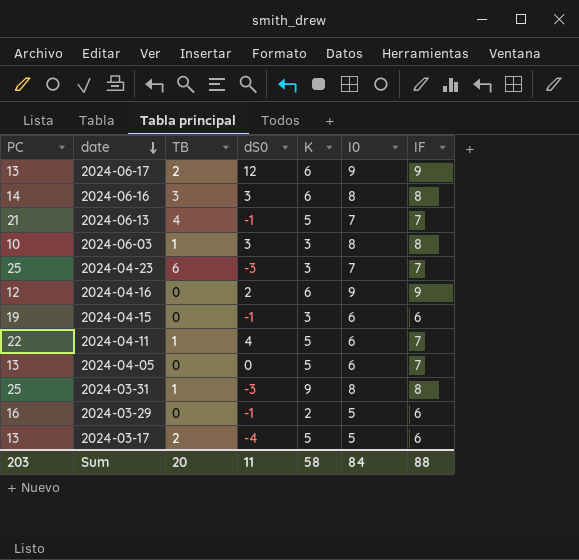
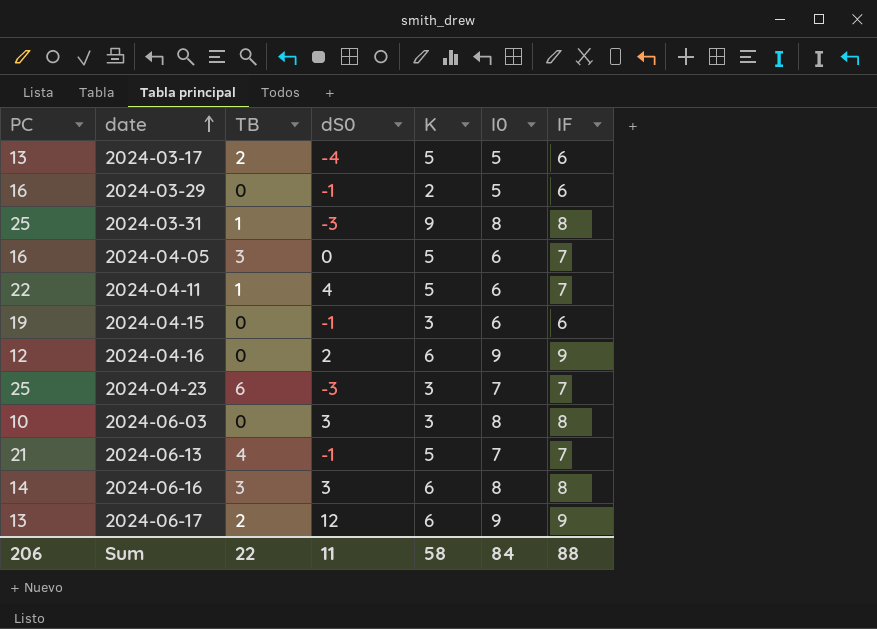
row order: date descending -> date ascending
2024-04-05 | PC: 13 -> 16
2024-04-05 | TB: 0 -> 3
2024-06-03 | TB: 1 -> 0
Sum | PC: 203 -> 206
Sum | TB: 20 -> 22

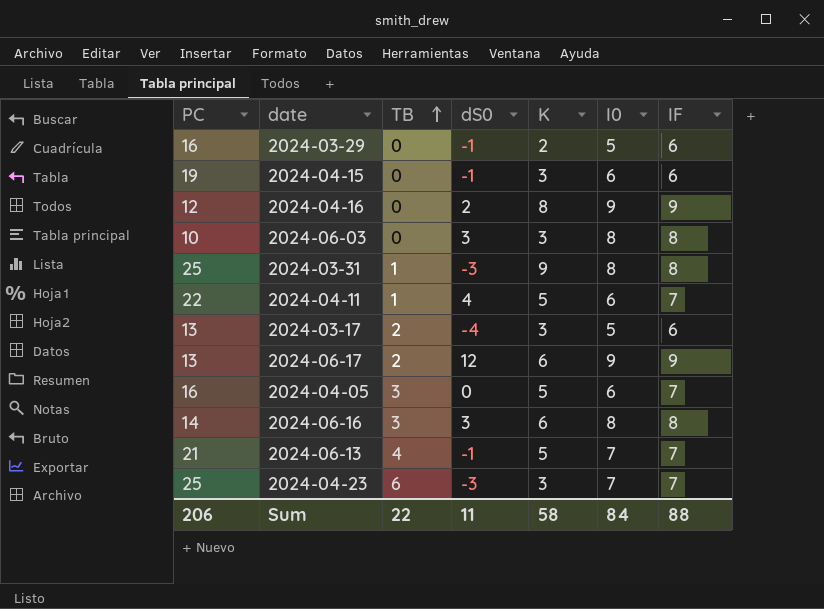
row order: date ascending -> TB ascending
2024-04-16 | K: 6 -> 8
2024-03-17 | K: 5 -> 3

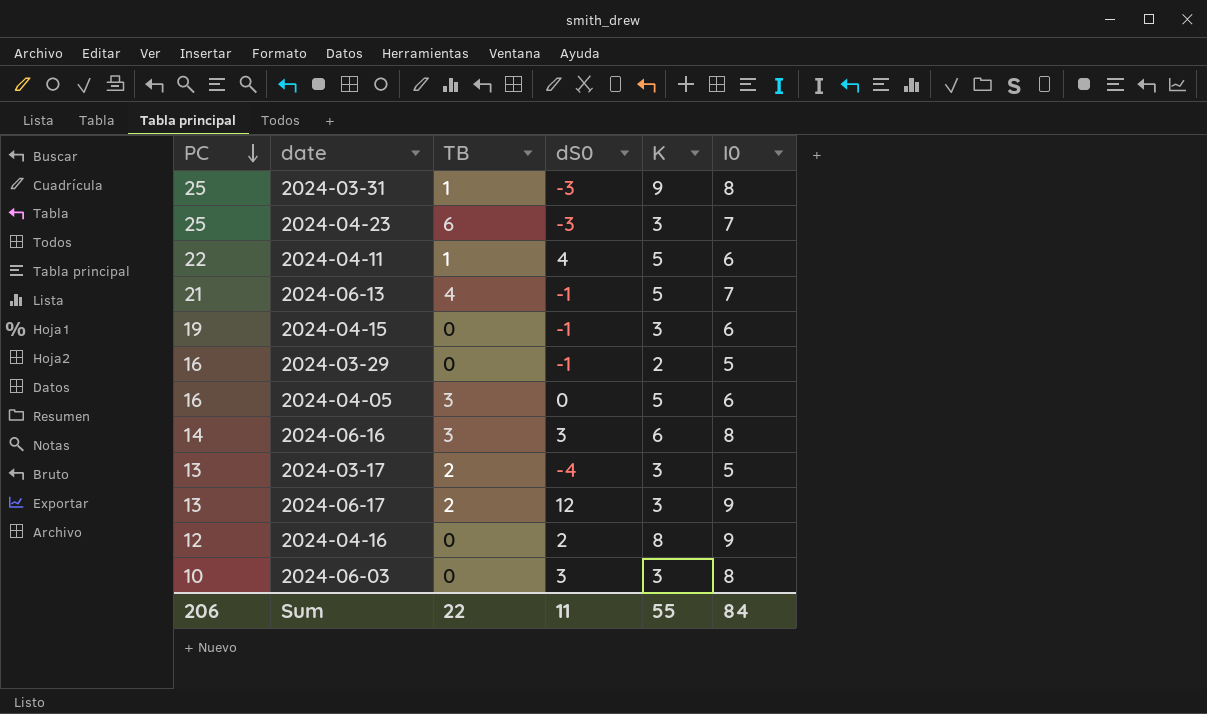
row order: TB ascending -> PC descending
column IF | position: 7 -> none
2024-06-17 | K: 6 -> 3
Sum | K: 58 -> 55

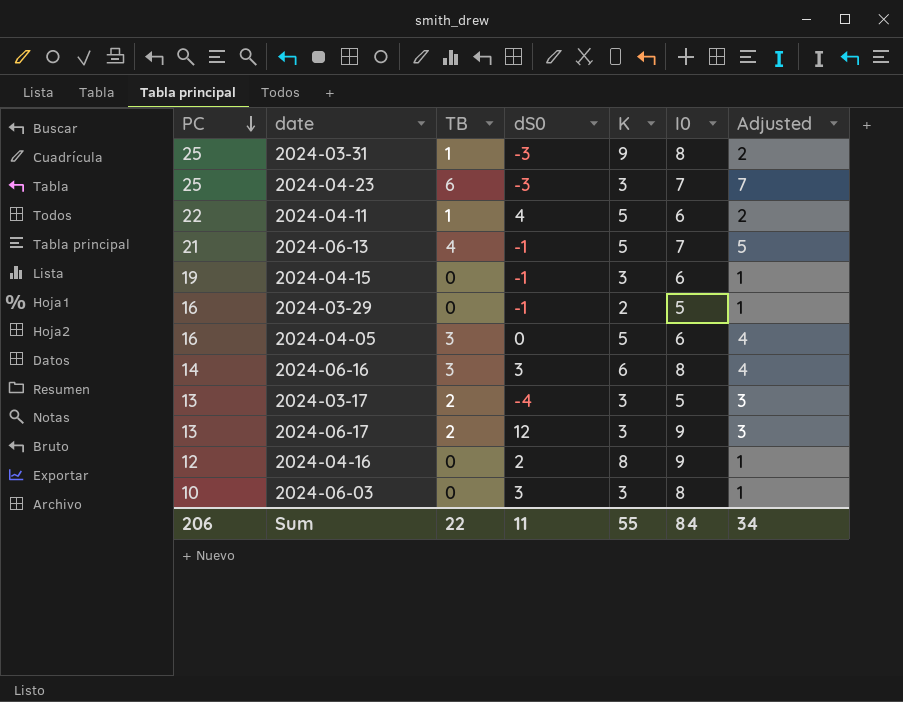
column Adjusted | formula: none -> [TB] + 1

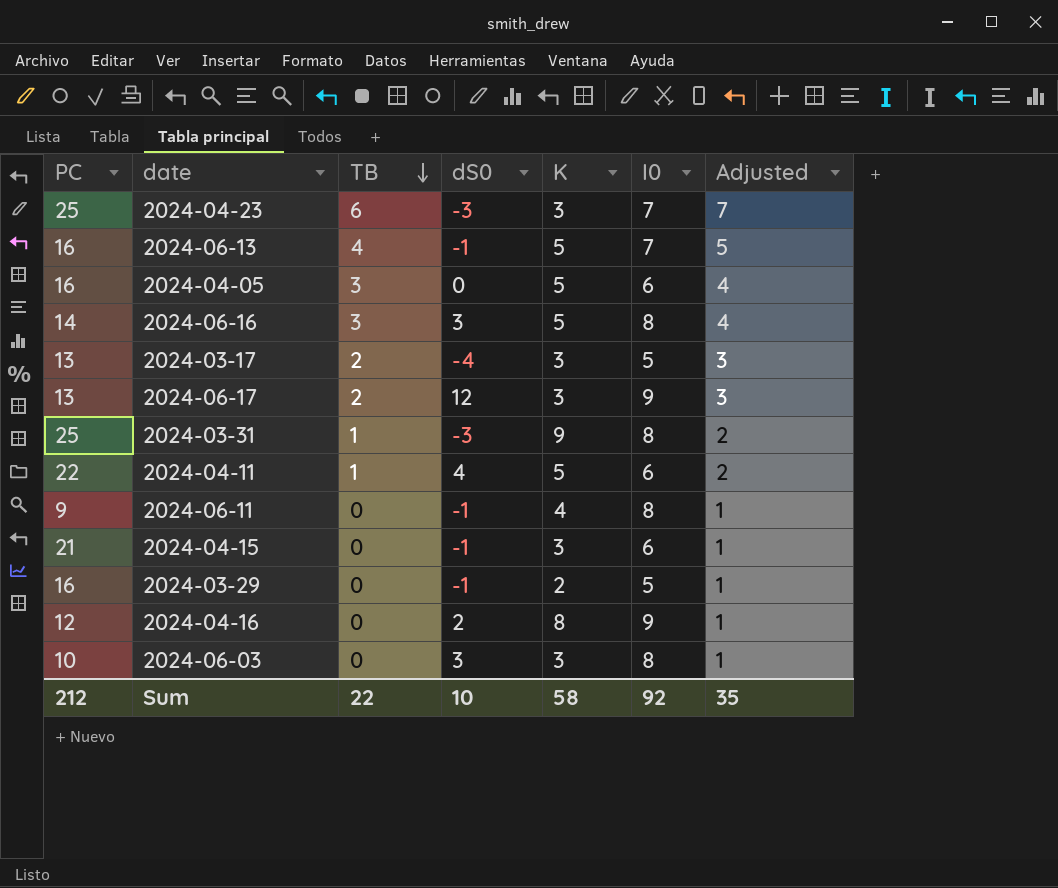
row order: PC descending -> TB descending
2024-06-13 | PC: 21 -> 16
2024-06-16 | K: 6 -> 5
row 2024-06-11: none -> 9 | 0 | -1 | 4 | 8 | 1
2024-04-15 | PC: 19 -> 21
Sum | PC: 206 -> 212
Sum | dS0: 11 -> 10
Sum | K: 55 -> 58
Sum | I0: 84 -> 92
Sum | Adjusted: 34 -> 35

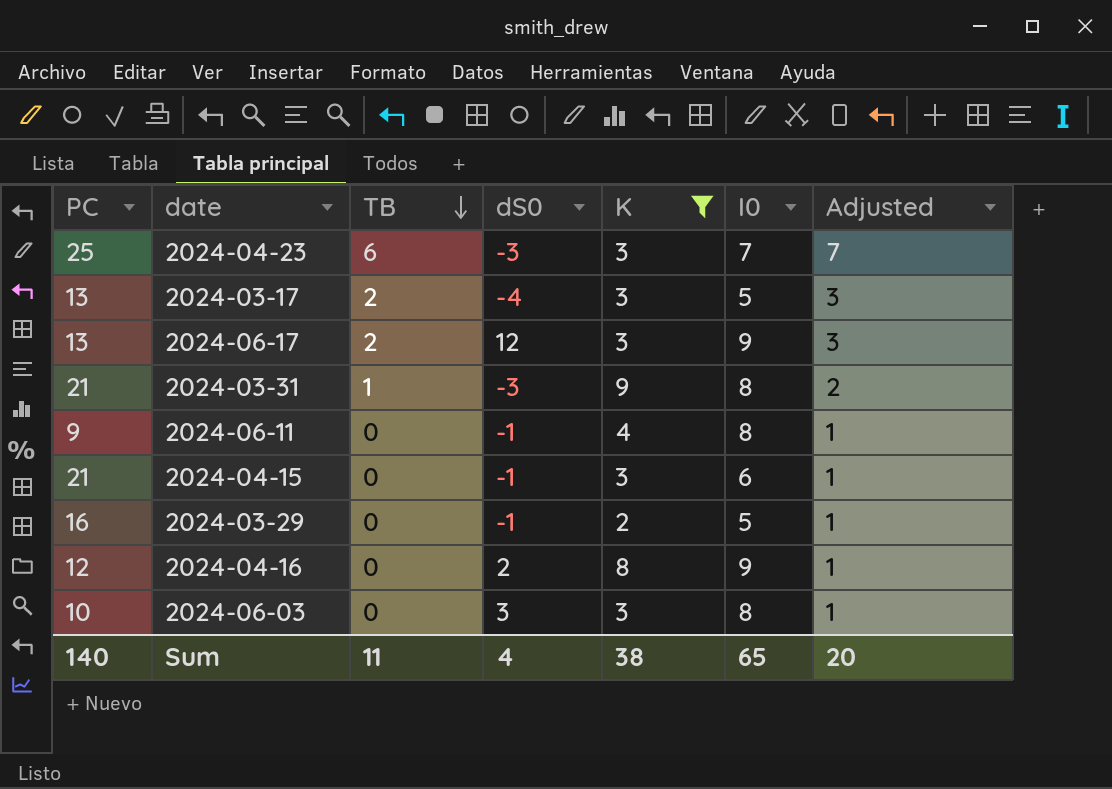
filter: none -> K != 5
2024-03-31 | PC: 25 -> 21
Sum | PC: 212 -> 140
Sum | TB: 22 -> 11
Sum | dS0: 10 -> 4
Sum | K: 58 -> 38
Sum | I0: 92 -> 65
Sum | Adjusted: 35 -> 20

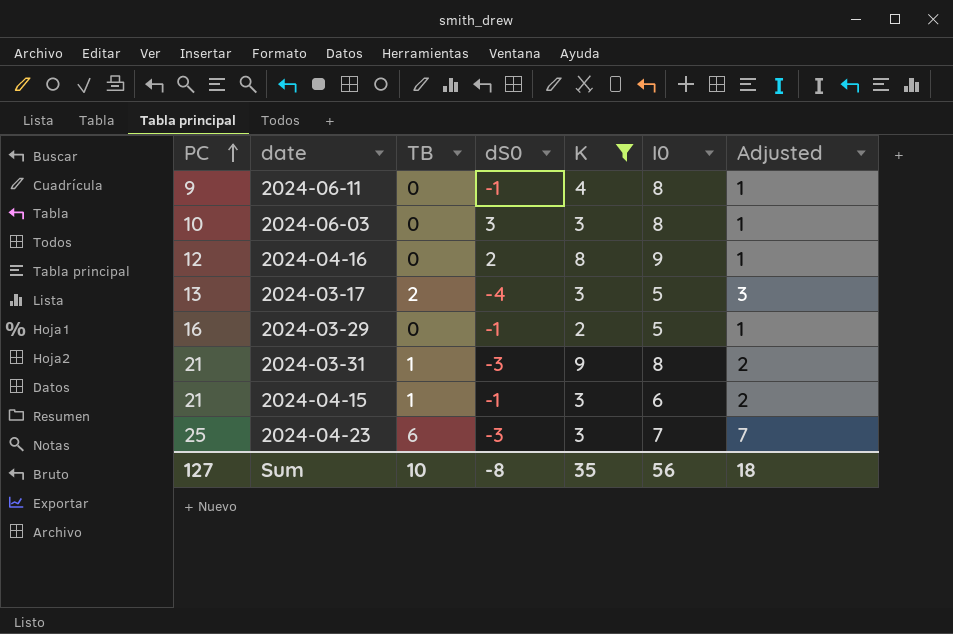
row order: TB descending -> PC ascending
row 2024-06-17: 13 | 2 | 12 | 3 | 9 | 3 -> none
2024-04-15 | TB: 0 -> 1
2024-04-15 | Adjusted: 1 -> 2
Sum | PC: 140 -> 127
Sum | TB: 11 -> 10
Sum | dS0: 4 -> -8
Sum | K: 38 -> 35
Sum | I0: 65 -> 56
Sum | Adjusted: 20 -> 18

